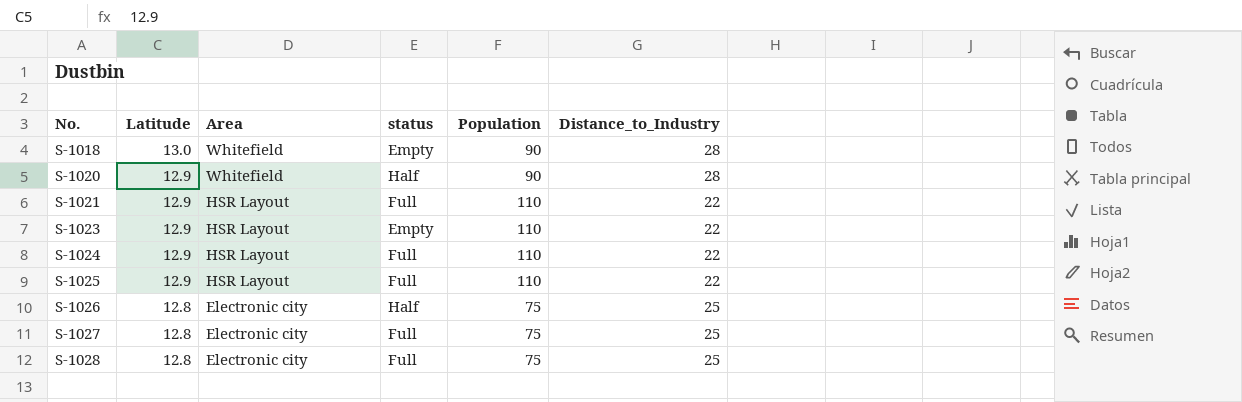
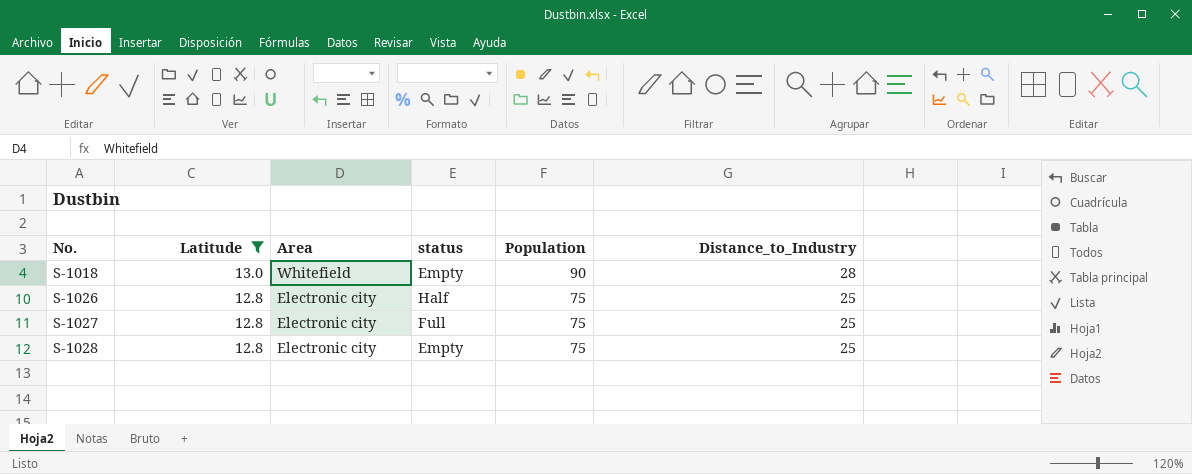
filter: none -> Latitude != 12.9
S-1028 | status: Full -> Empty

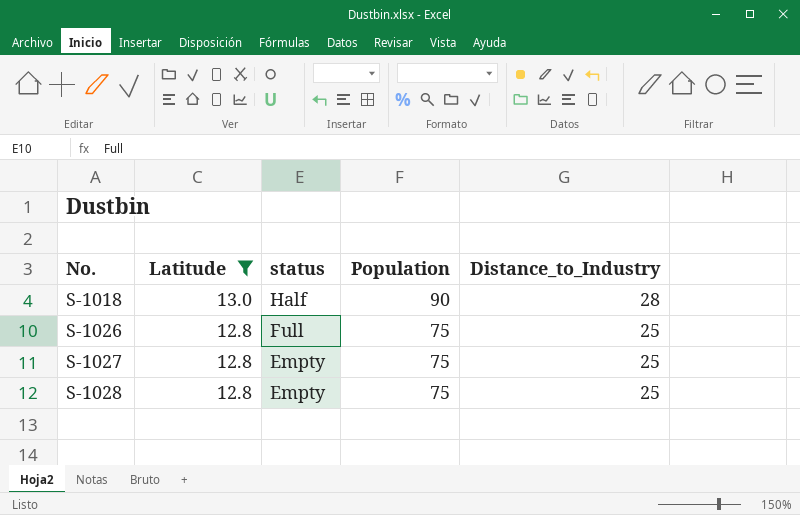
column Area | position: 3 -> none
S-1018 | status: Empty -> Half
S-1026 | status: Half -> Full
S-1027 | status: Full -> Empty

